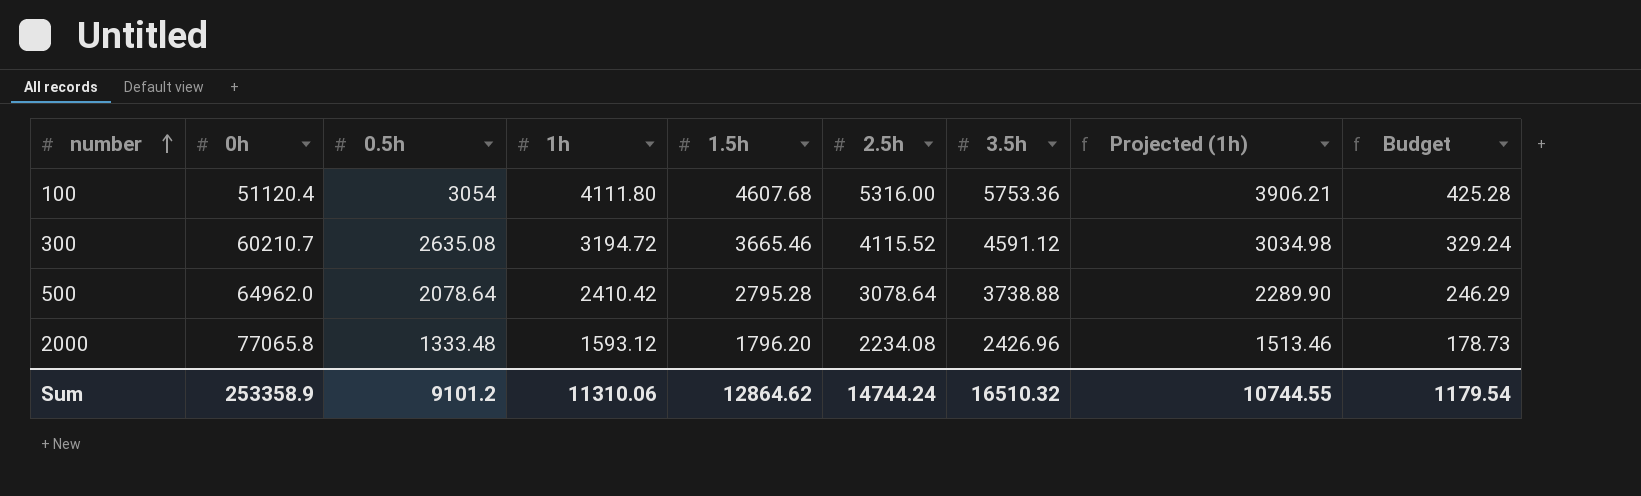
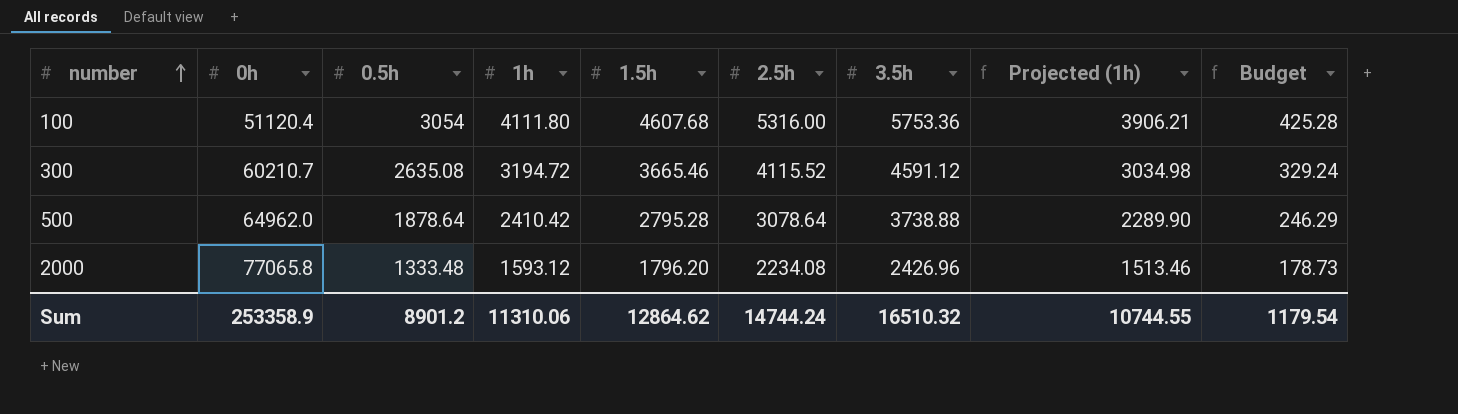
500 | 0.5h: 2078.64 -> 1878.64
Sum | 0.5h: 9101.2 -> 8901.2

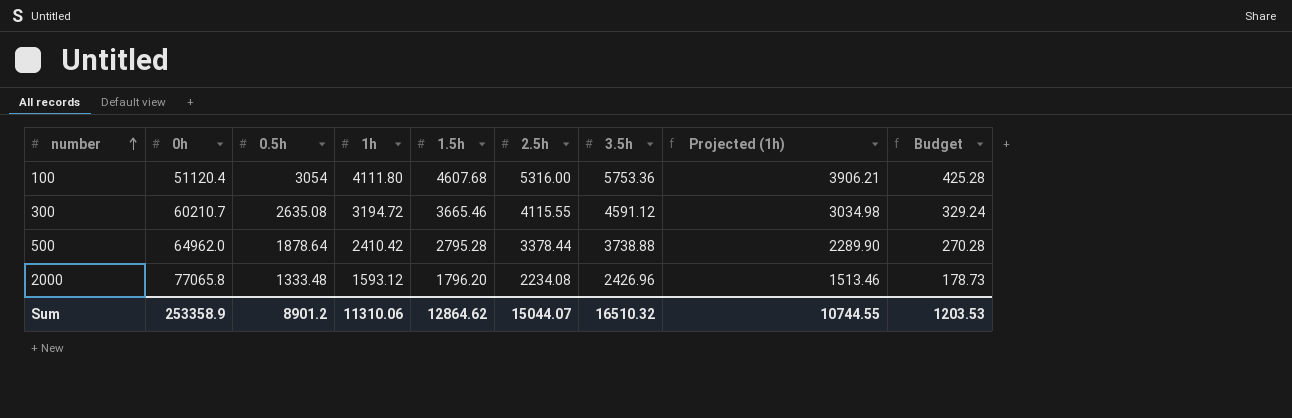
300 | 2.5h: 4115.52 -> 4115.55
500 | 2.5h: 3078.64 -> 3378.44
500 | Budget: 246.29 -> 270.28
Sum | 2.5h: 14744.24 -> 15044.07
Sum | Budget: 1179.54 -> 1203.53

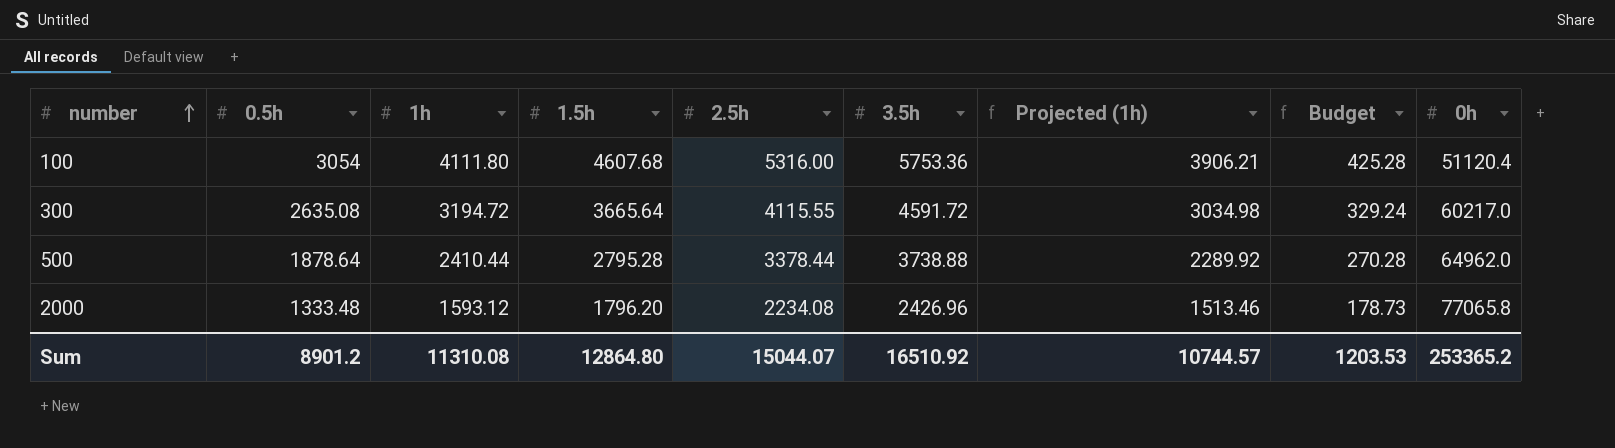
column 0h | position: 2 -> 9
300 | 1.5h: 3665.46 -> 3665.64
300 | 3.5h: 4591.12 -> 4591.72
300 | 0h: 60210.7 -> 60217.0
500 | 1h: 2410.42 -> 2410.44
500 | Projected (1h): 2289.90 -> 2289.92
Sum | 1h: 11310.06 -> 11310.08
Sum | 1.5h: 12864.62 -> 12864.80
Sum | 3.5h: 16510.32 -> 16510.92
Sum | Projected (1h): 10744.55 -> 10744.57
Sum | 0h: 253358.9 -> 253365.2

